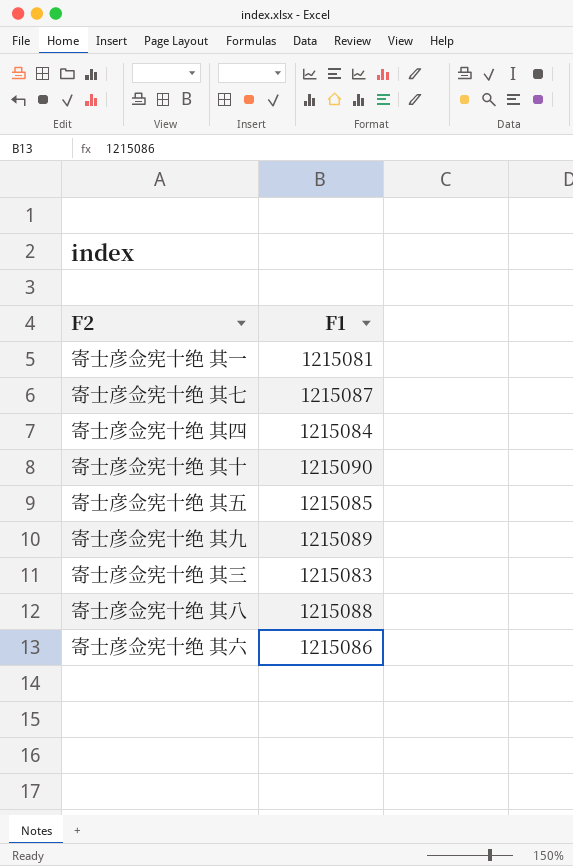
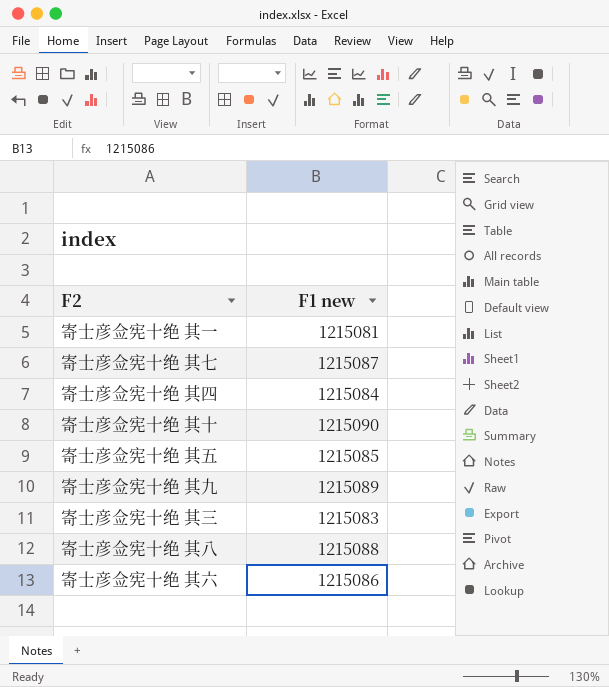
column name: F1 -> F1 new

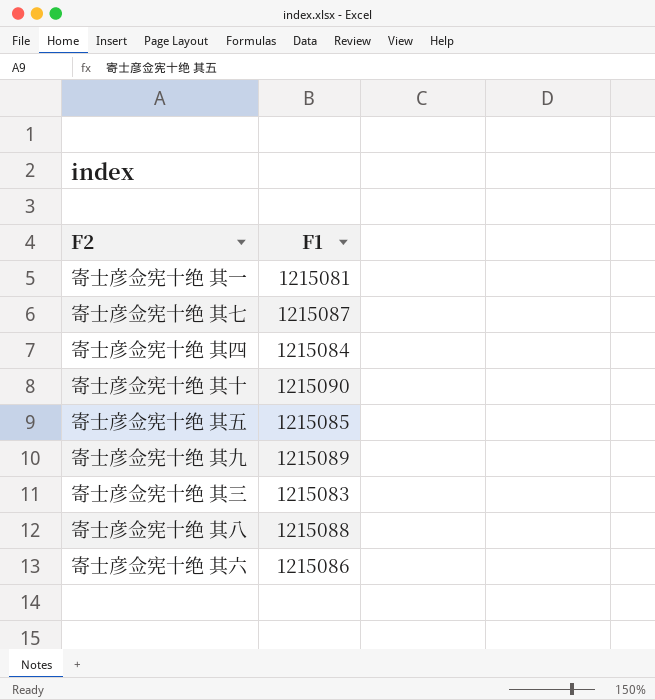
column name: F1 new -> F1

